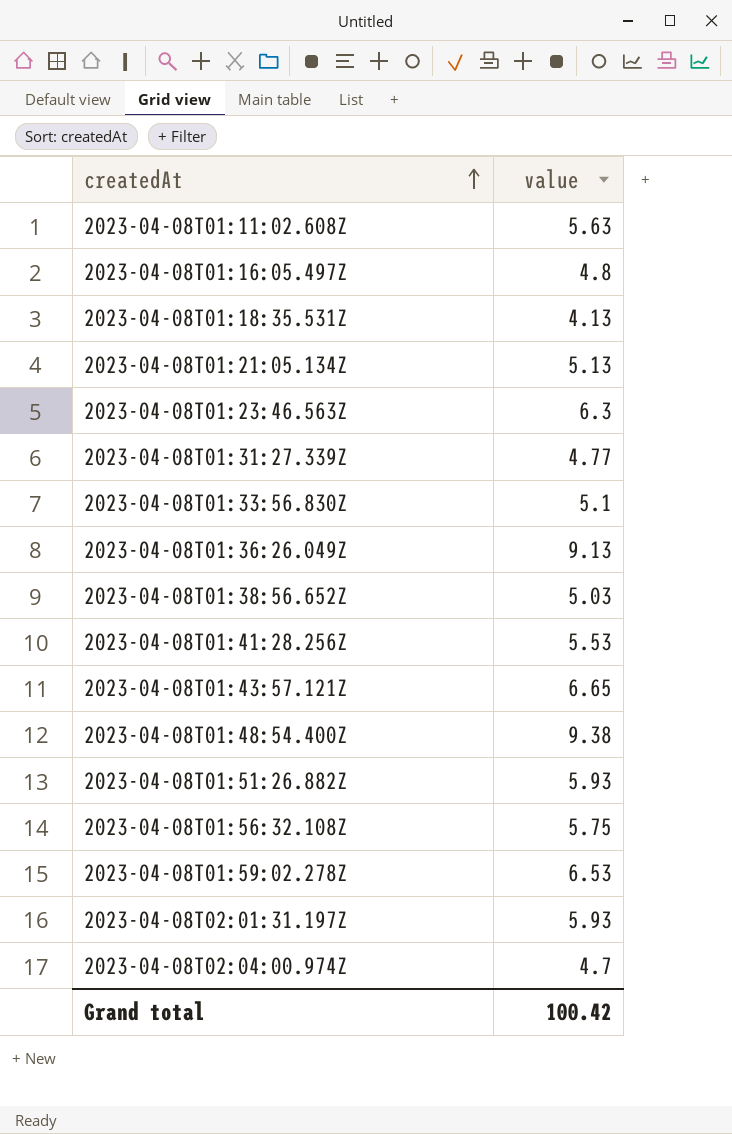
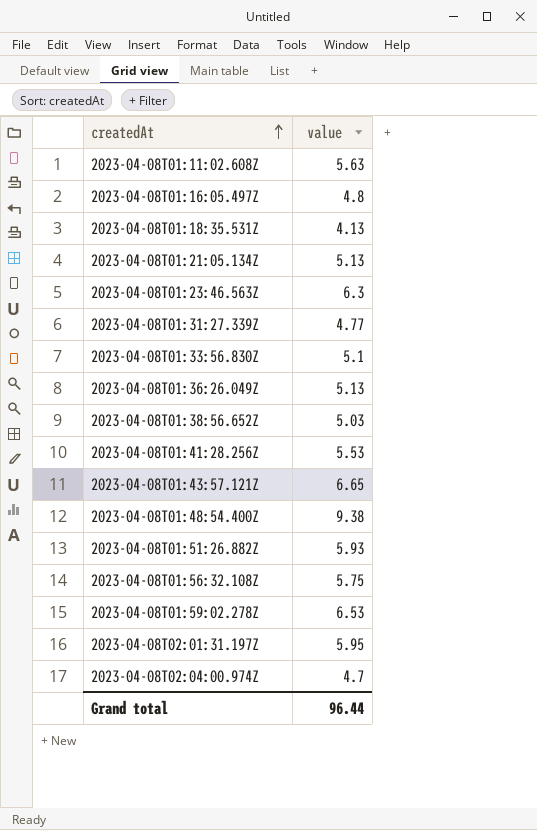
2023-04-08T01:36:26.049Z | value: 9.13 -> 5.13
2023-04-08T02:01:31.197Z | value: 5.93 -> 5.95
Grand total | value: 100.42 -> 96.44

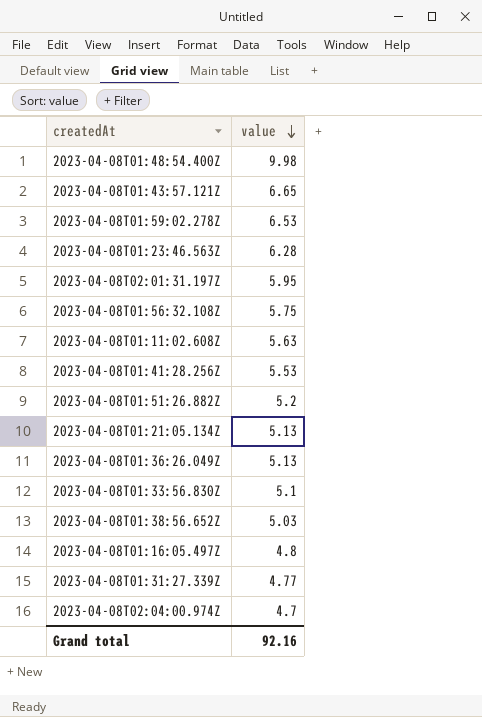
row order: createdAt ascending -> value descending
row 2023-04-08T01:18:35.531Z: 4.13 -> none
2023-04-08T01:48:54.400Z | value: 9.38 -> 9.98
2023-04-08T01:23:46.563Z | value: 6.3 -> 6.28
2023-04-08T01:51:26.882Z | value: 5.93 -> 5.2
Grand total | value: 96.44 -> 92.16

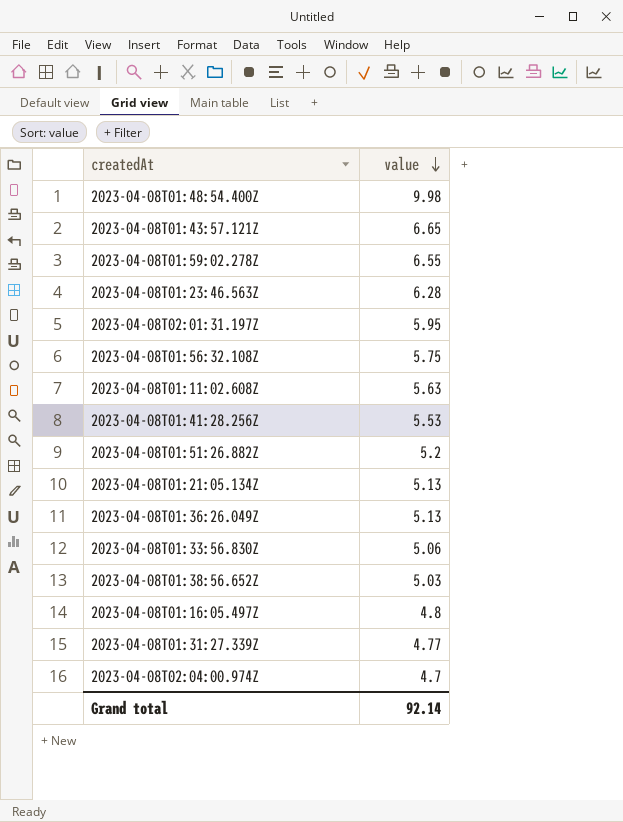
2023-04-08T01:59:02.278Z | value: 6.53 -> 6.55
2023-04-08T01:33:56.830Z | value: 5.1 -> 5.06
Grand total | value: 92.16 -> 92.14

